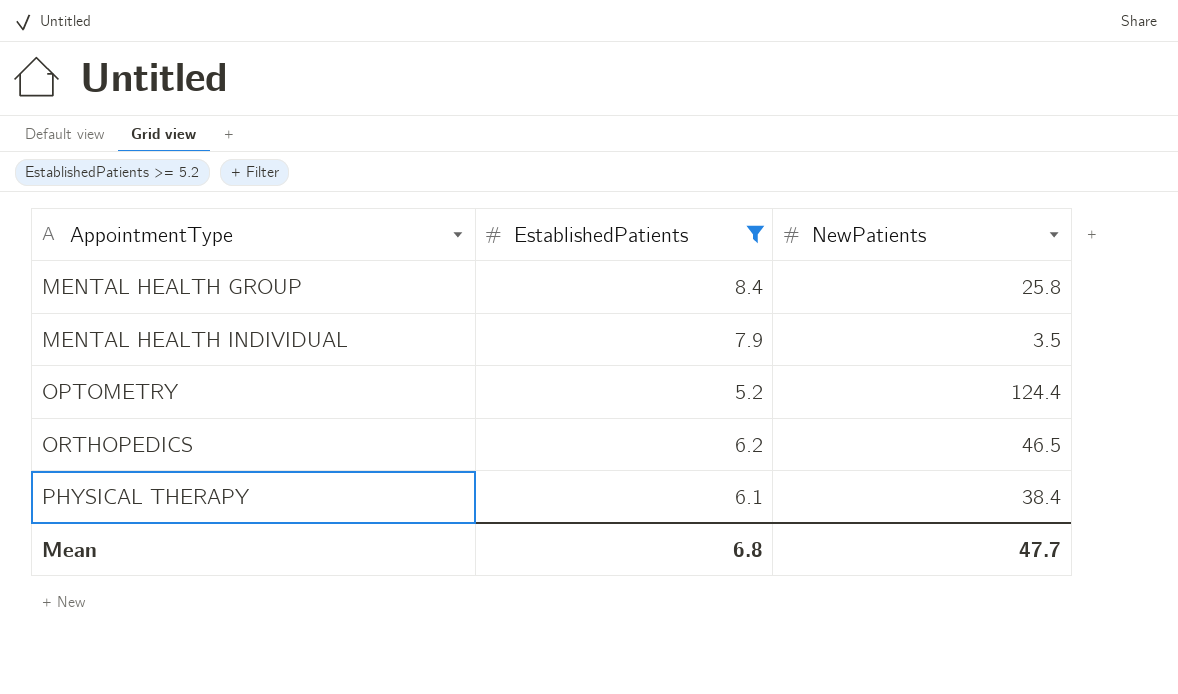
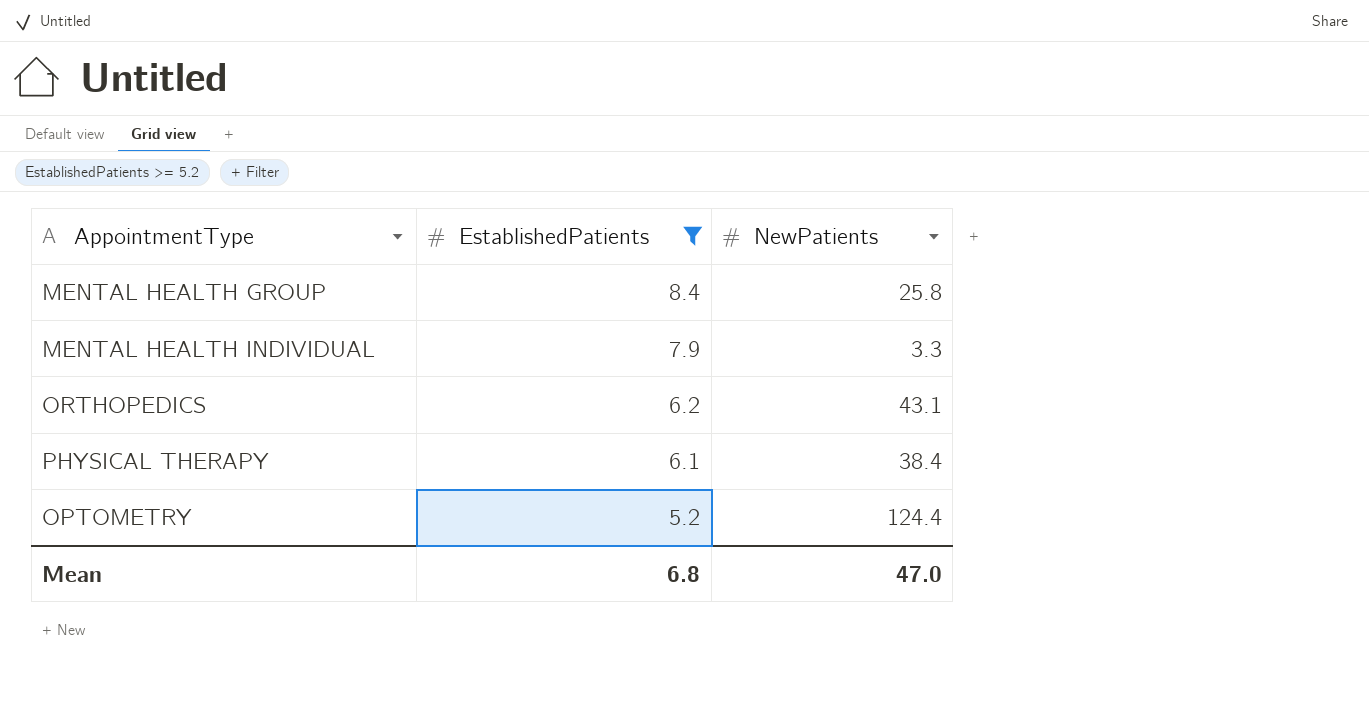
row order: AppointmentType ascending -> EstablishedPatients descending
MENTAL HEALTH INDIVIDUAL | NewPatients: 3.5 -> 3.3
ORTHOPEDICS | NewPatients: 46.5 -> 43.1
Mean | NewPatients: 47.7 -> 47.0

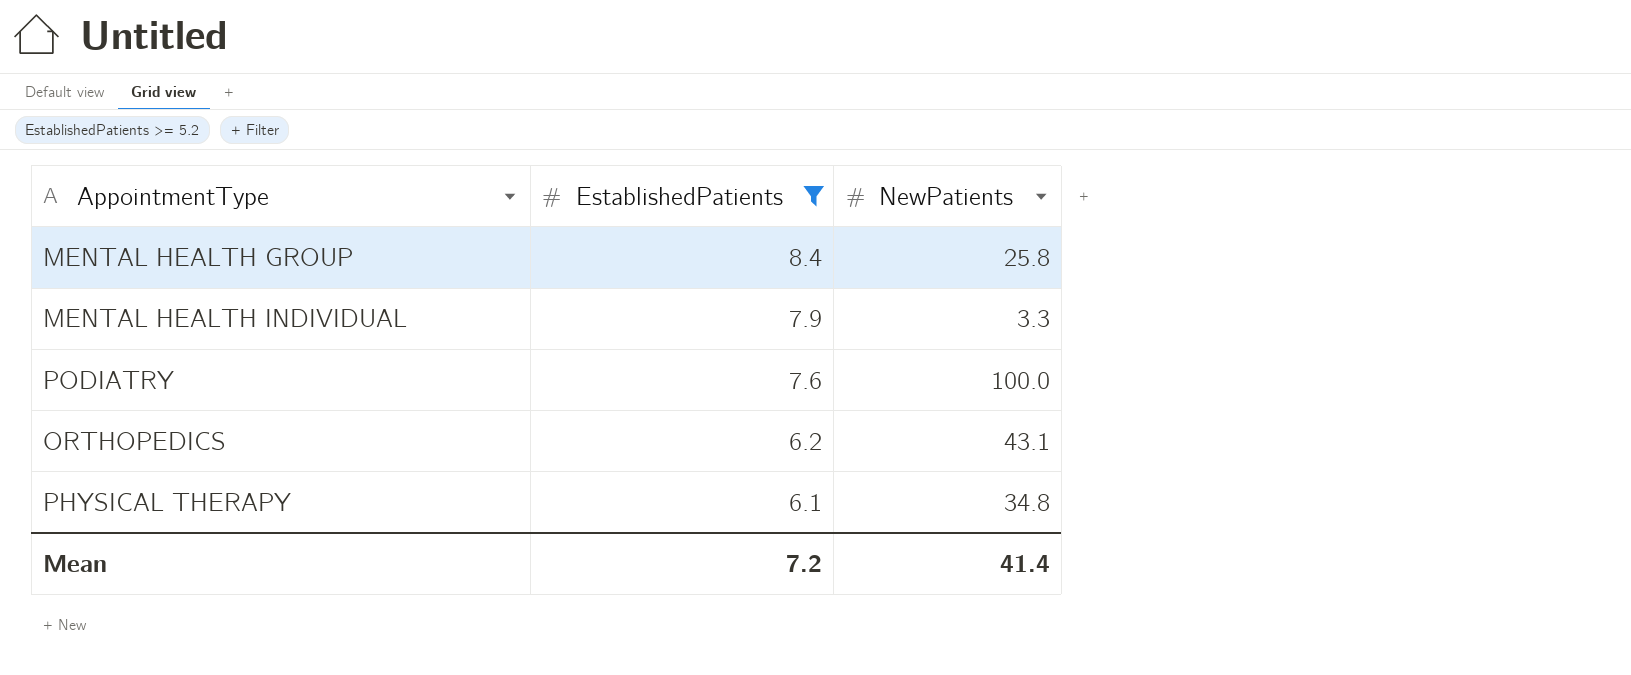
row OPTOMETRY: 5.2 | 124.4 -> none
row PODIATRY: none -> 7.6 | 100.0
PHYSICAL THERAPY | NewPatients: 38.4 -> 34.8
Mean | EstablishedPatients: 6.8 -> 7.2
Mean | NewPatients: 47.0 -> 41.4

